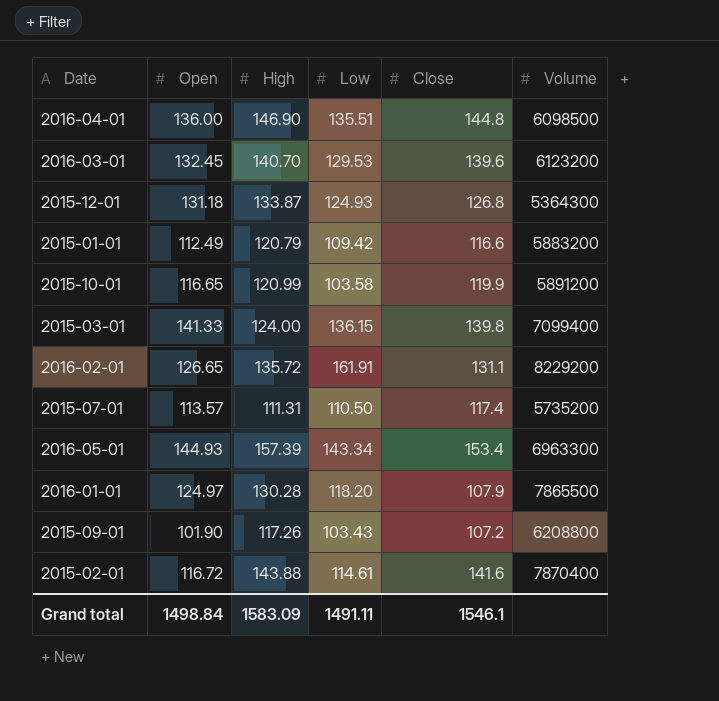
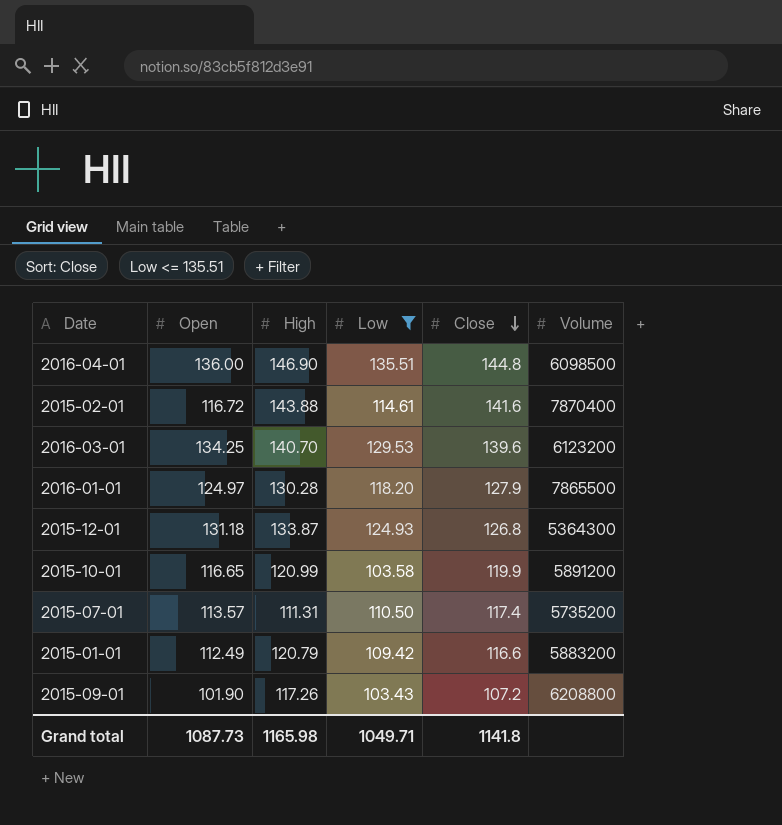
filter: none -> Low <= 135.51
row order: none -> Close descending
2016-03-01 | Open: 132.45 -> 134.25
2016-01-01 | Close: 107.9 -> 127.9
Grand total | Open: 1498.84 -> 1087.73
Grand total | High: 1583.09 -> 1165.98
Grand total | Low: 1491.11 -> 1049.71
Grand total | Close: 1546.1 -> 1141.8

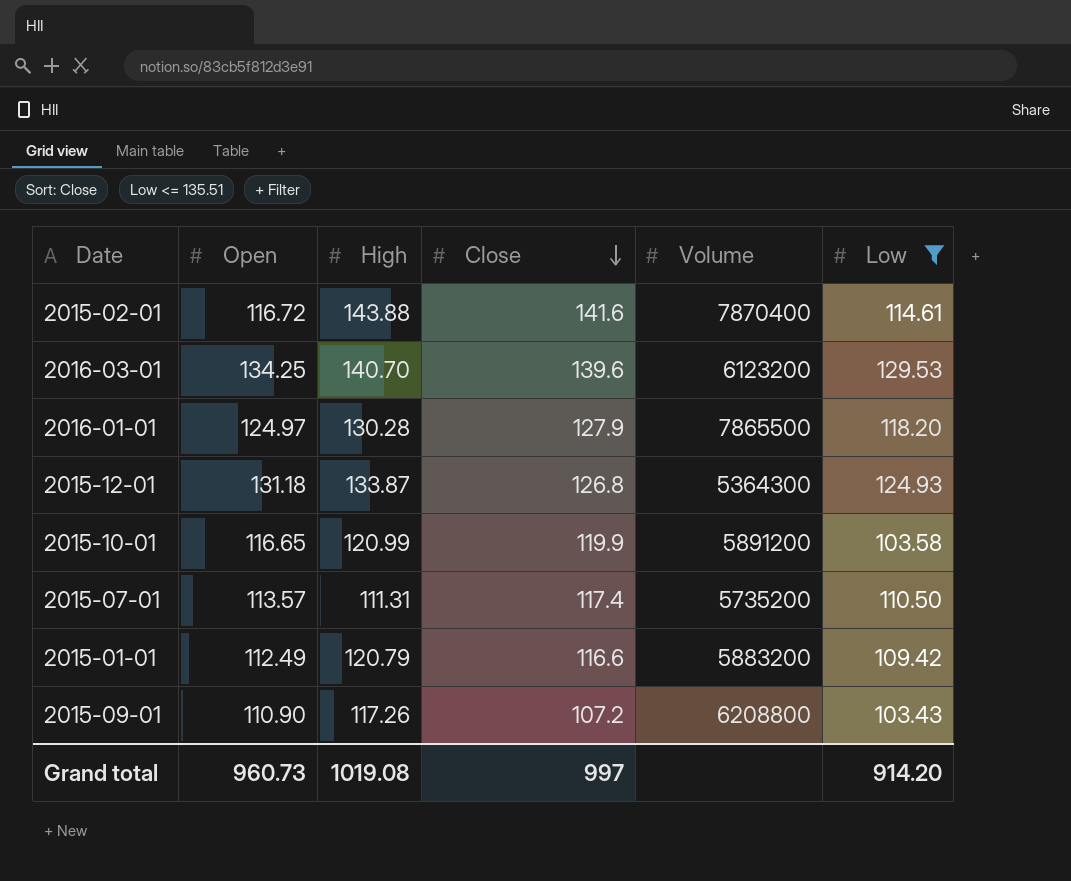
column Low | position: 4 -> 6
row 2016-04-01: 136.00 | 146.90 | 135.51 | 144.8 | 6098500 -> none
2015-09-01 | Open: 101.90 -> 110.90
Grand total | Open: 1087.73 -> 960.73
Grand total | High: 1165.98 -> 1019.08
Grand total | Close: 1141.8 -> 997
Grand total | Low: 1049.71 -> 914.20

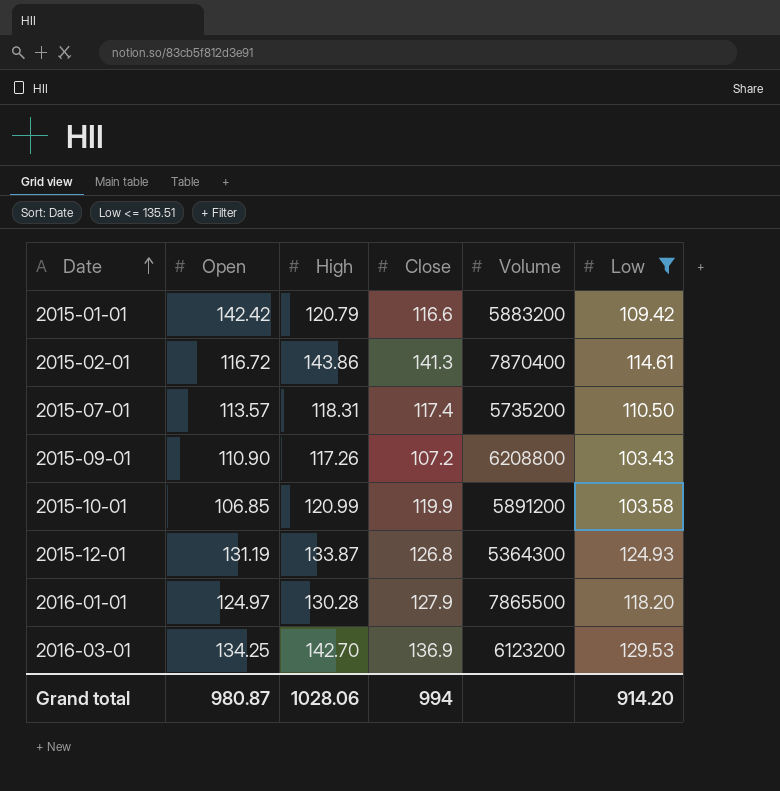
row order: Close descending -> Date ascending
2015-01-01 | Open: 112.49 -> 142.42
2015-02-01 | High: 143.88 -> 143.86
2015-02-01 | Close: 141.6 -> 141.3
2015-07-01 | High: 111.31 -> 118.31
2015-10-01 | Open: 116.65 -> 106.85
2015-12-01 | Open: 131.18 -> 131.19
2016-03-01 | High: 140.70 -> 142.70
2016-03-01 | Close: 139.6 -> 136.9
Grand total | Open: 960.73 -> 980.87
Grand total | High: 1019.08 -> 1028.06
Grand total | Close: 997 -> 994

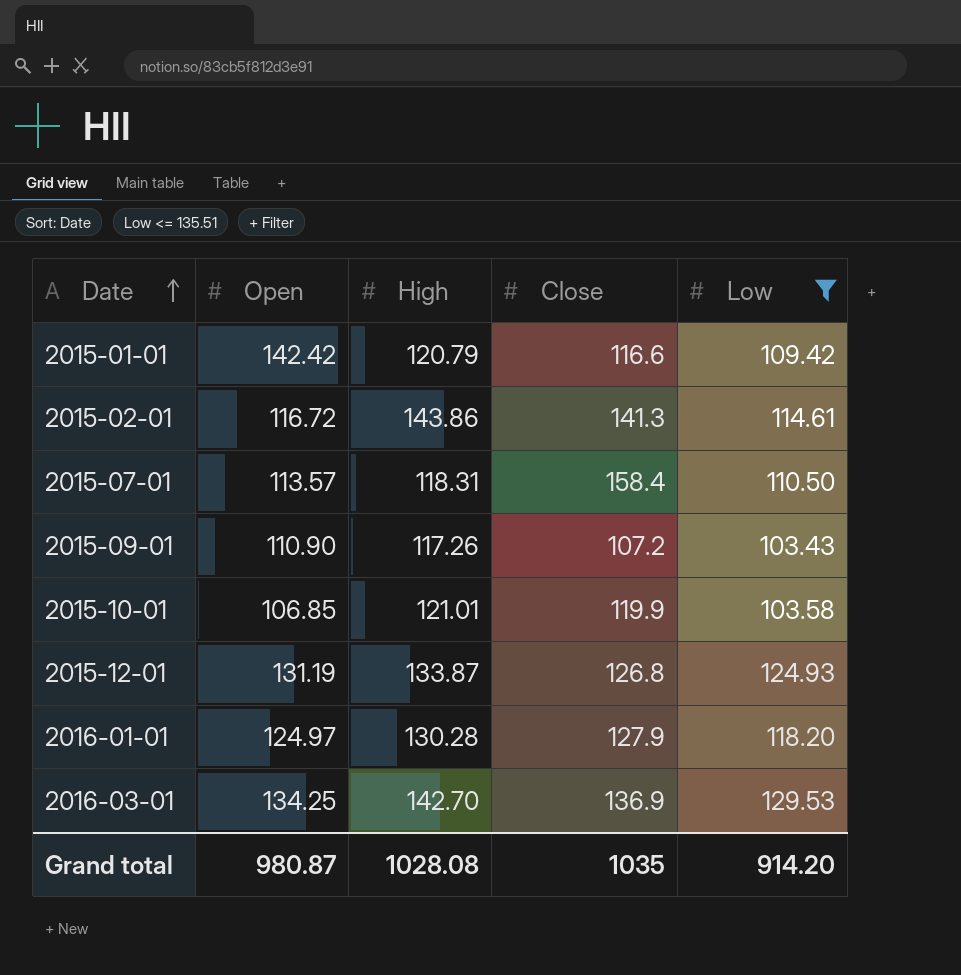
column Volume | position: 5 -> none
2015-07-01 | Close: 117.4 -> 158.4
2015-10-01 | High: 120.99 -> 121.01
Grand total | High: 1028.06 -> 1028.08
Grand total | Close: 994 -> 1035

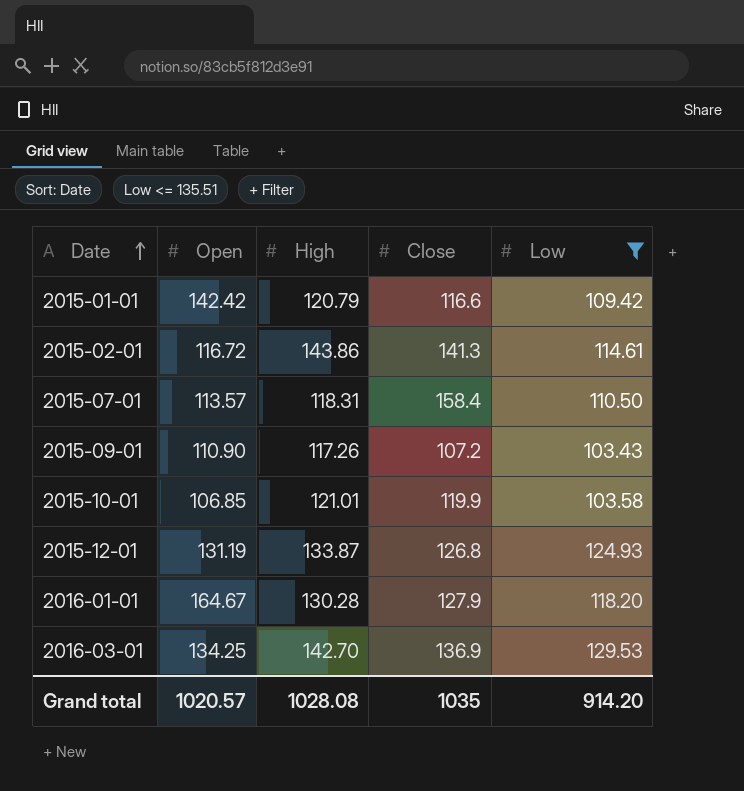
2016-01-01 | Open: 124.97 -> 164.67
Grand total | Open: 980.87 -> 1020.57

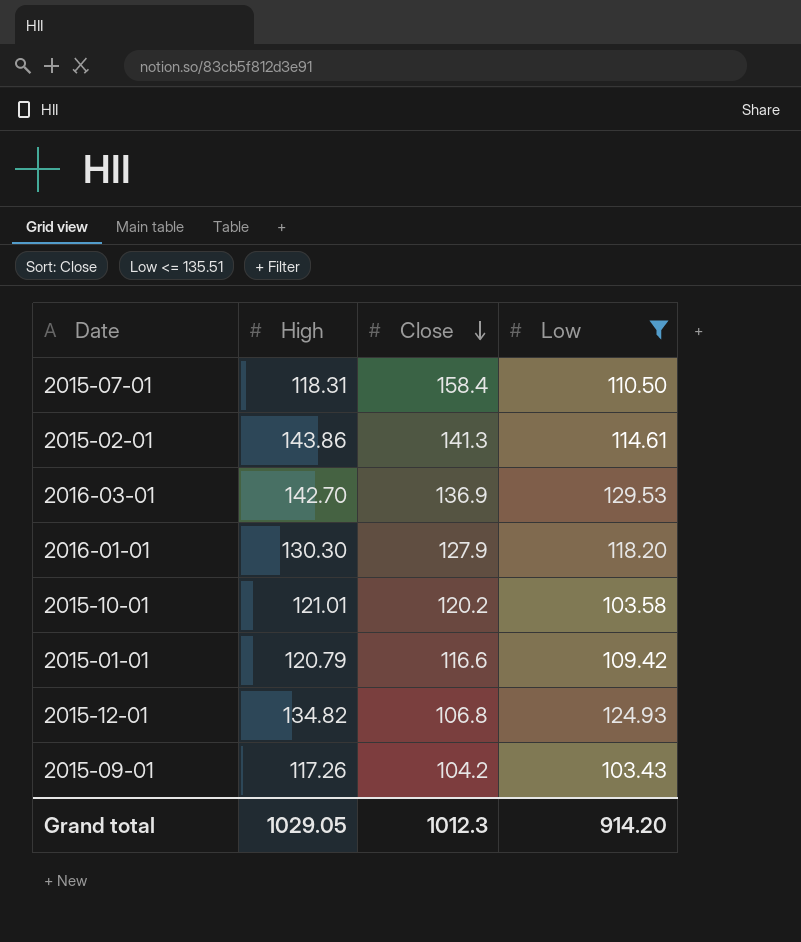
row order: Date ascending -> Close descending
column Open | position: 2 -> none
2016-01-01 | High: 130.28 -> 130.30
2015-10-01 | Close: 119.9 -> 120.2
2015-12-01 | High: 133.87 -> 134.82
2015-12-01 | Close: 126.8 -> 106.8
2015-09-01 | Close: 107.2 -> 104.2
Grand total | High: 1028.08 -> 1029.05
Grand total | Close: 1035 -> 1012.3

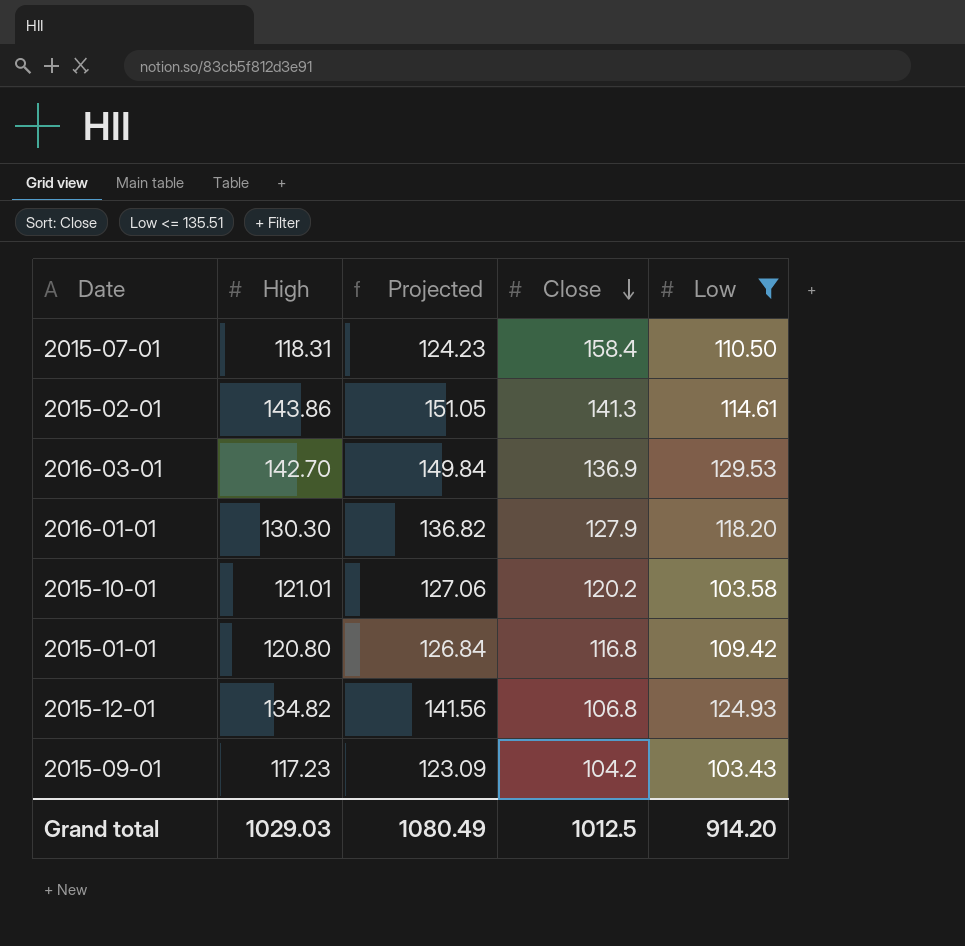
column Projected | formula: none -> [High] * 1.05
2015-01-01 | High: 120.79 -> 120.80
2015-01-01 | Close: 116.6 -> 116.8
2015-09-01 | High: 117.26 -> 117.23
Grand total | High: 1029.05 -> 1029.03
Grand total | Close: 1012.3 -> 1012.5

